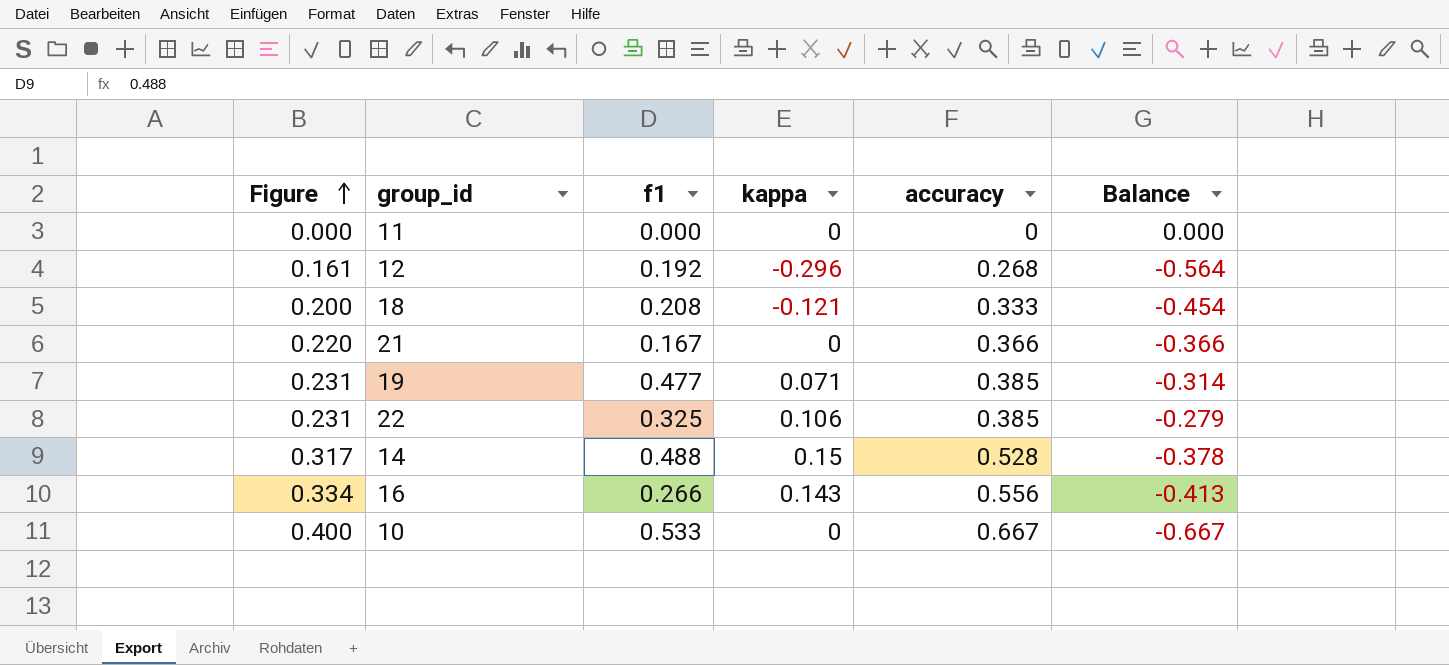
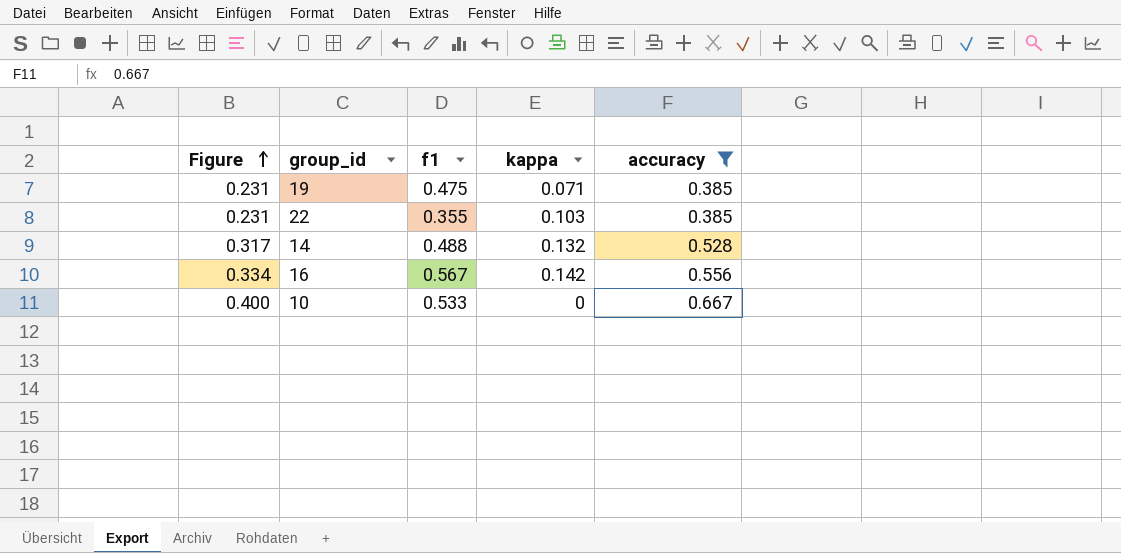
filter: none -> accuracy >= 0.385
column Balance | formula: [kappa] - [accuracy] -> none
19 | f1: 0.477 -> 0.475
22 | f1: 0.325 -> 0.355
22 | kappa: 0.106 -> 0.103
14 | kappa: 0.15 -> 0.132
16 | f1: 0.266 -> 0.567
16 | kappa: 0.143 -> 0.142

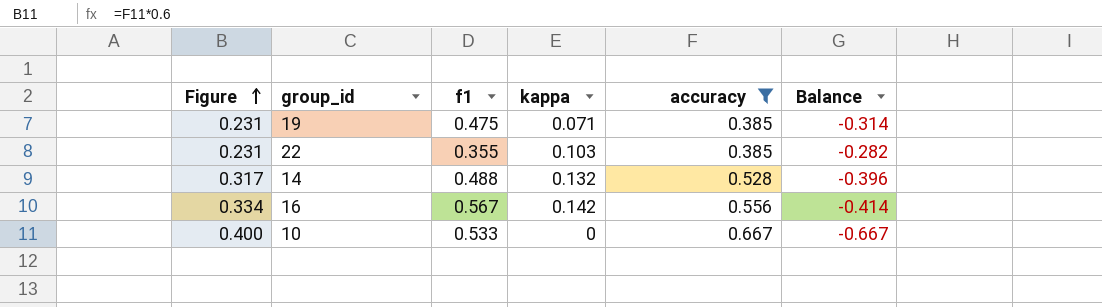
column Balance | formula: none -> [kappa] - [accuracy]

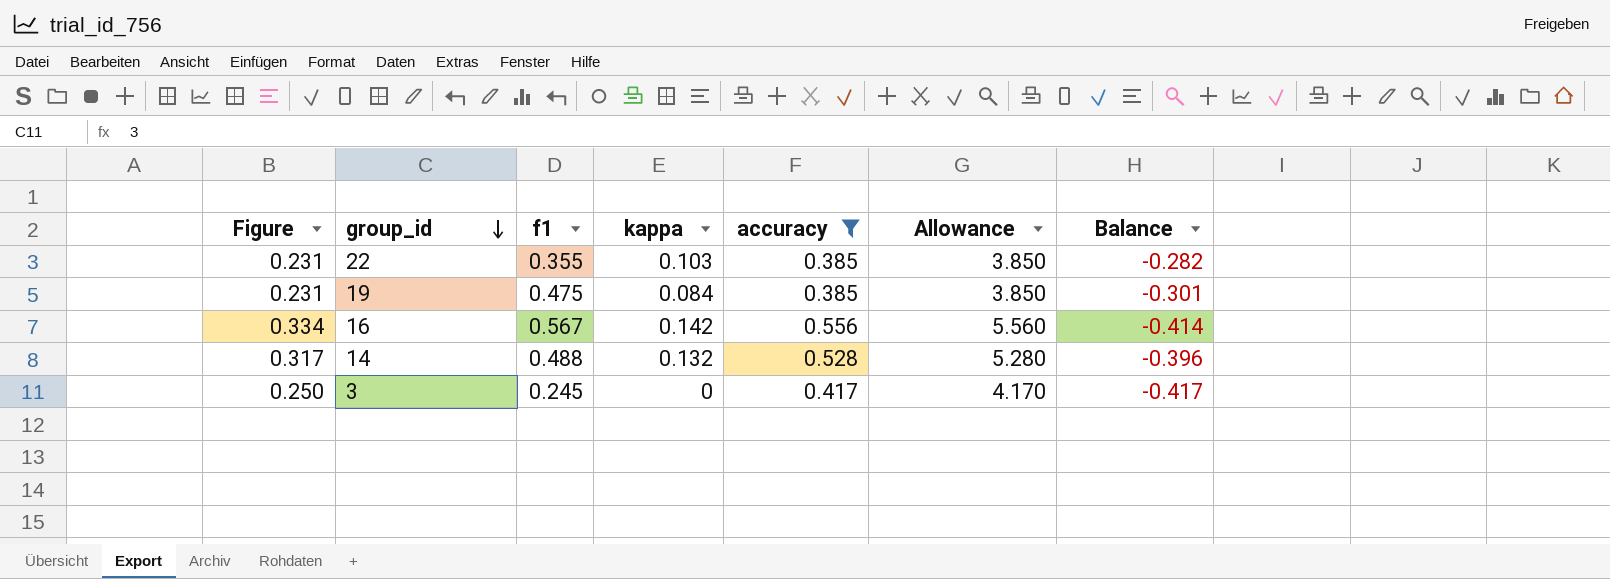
row order: Figure ascending -> group_id descending
column Allowance | formula: none -> [accuracy] * 10
row 10: 0.400 | 0.533 | 0 | 0.667 | -0.667 -> none
19 | kappa: 0.071 -> 0.084
19 | Balance: -0.314 -> -0.301
row 3: none -> 0.250 | 0.245 | 0 | 0.417 | 4.170 | -0.417

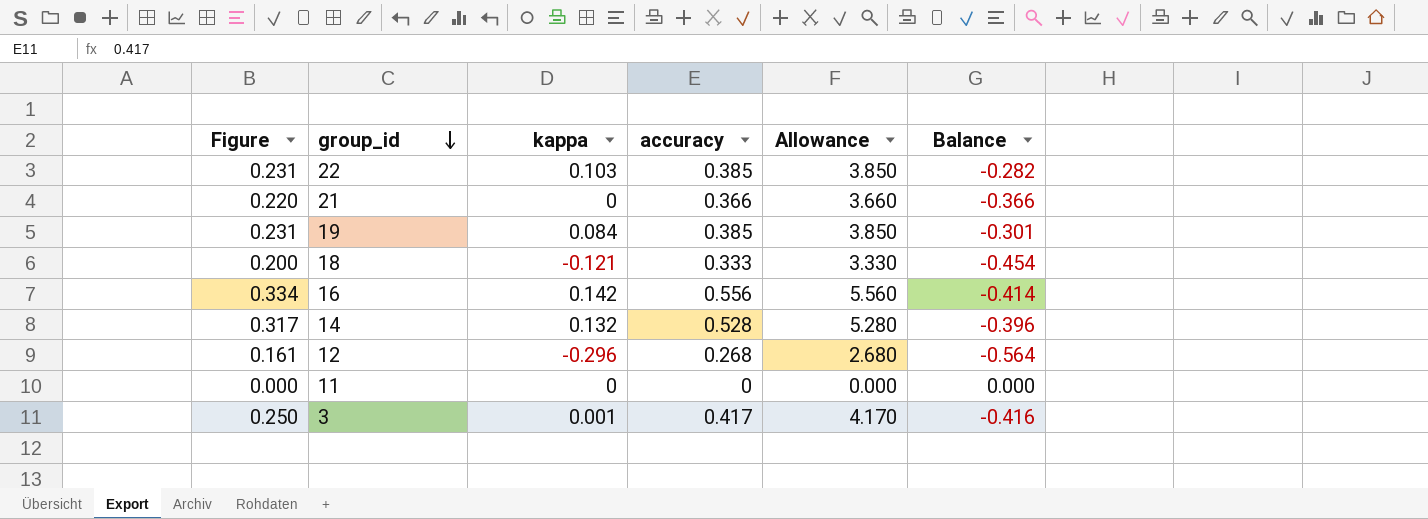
filter: accuracy >= 0.385 -> none
column f1 | position: 3 -> none
3 | kappa: 0 -> 0.001
3 | Balance: -0.417 -> -0.416

